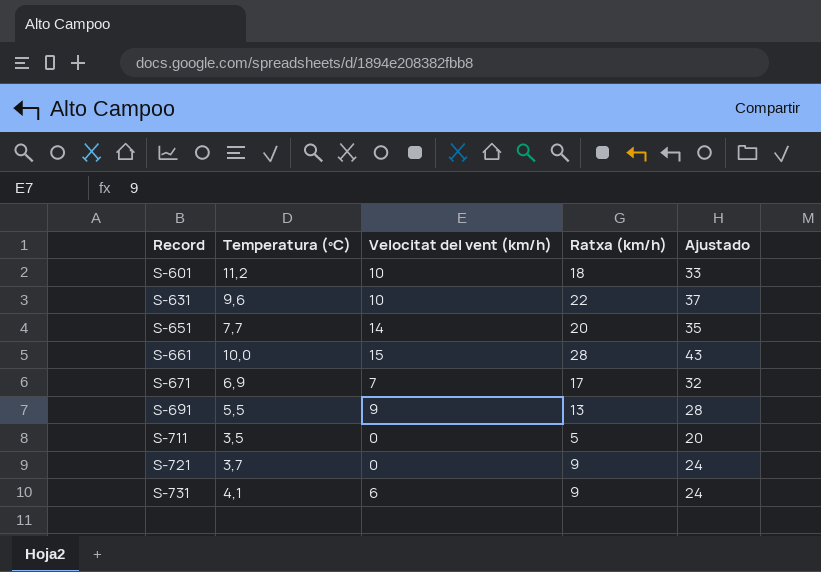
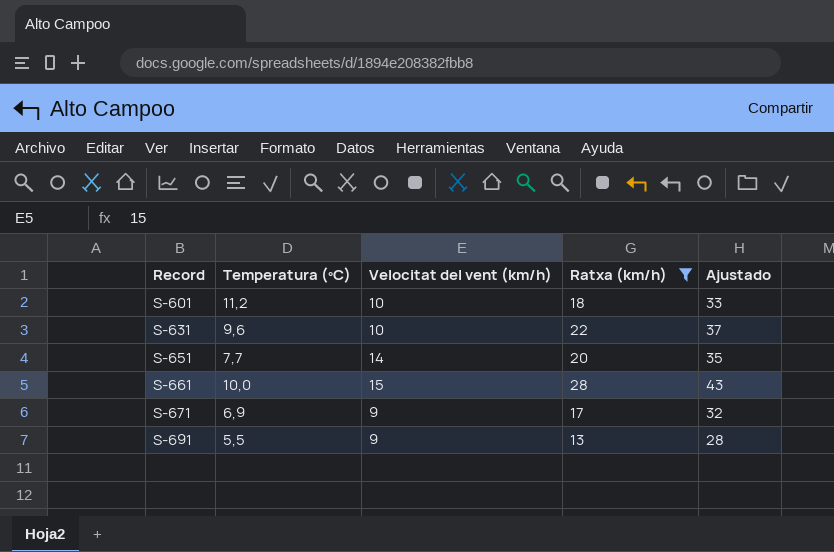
filter: none -> Ratxa (km/h) >= 13
S-671 | Velocitat del vent (km/h): 7 -> 9

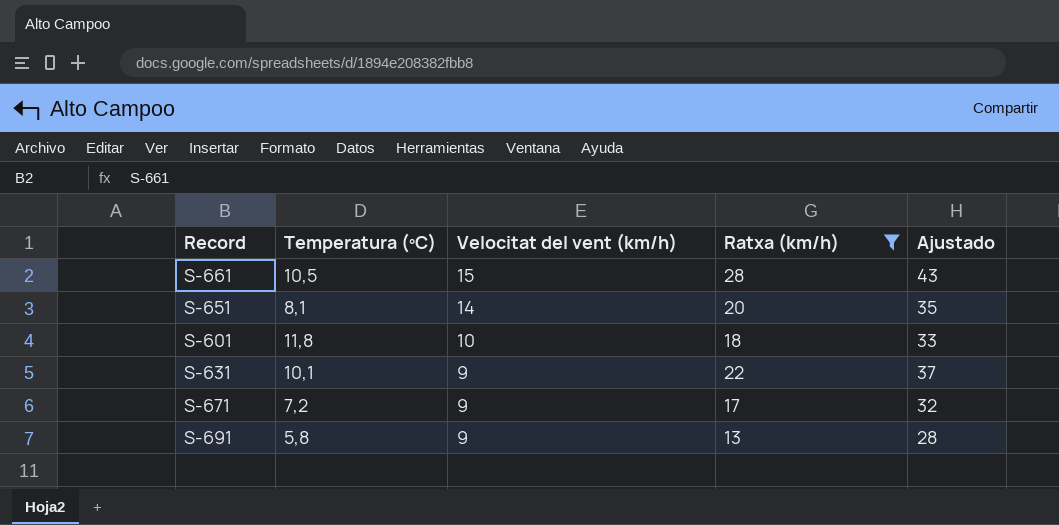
row order: Record ascending -> Velocitat del vent (km/h) descending
S-661 | Temperatura (ºC): 10,0 -> 10,5
S-651 | Temperatura (ºC): 7,7 -> 8,1
S-601 | Temperatura (ºC): 11,2 -> 11,8
S-631 | Temperatura (ºC): 9,6 -> 10,1
S-631 | Velocitat del vent (km/h): 10 -> 9
S-671 | Temperatura (ºC): 6,9 -> 7,2
S-691 | Temperatura (ºC): 5,5 -> 5,8

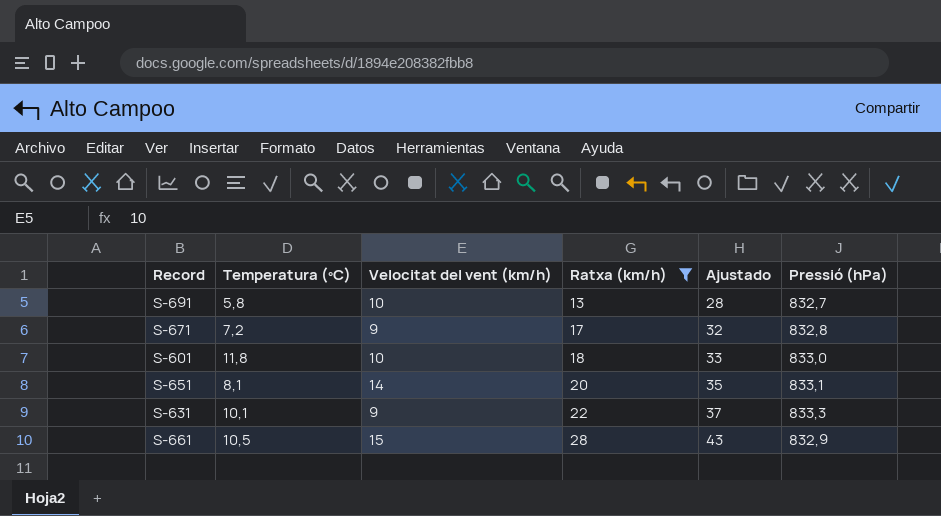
row order: Velocitat del vent (km/h) descending -> Ratxa (km/h) ascending
column Pressió (hPa) | position: none -> 6
S-691 | Velocitat del vent (km/h): 9 -> 10

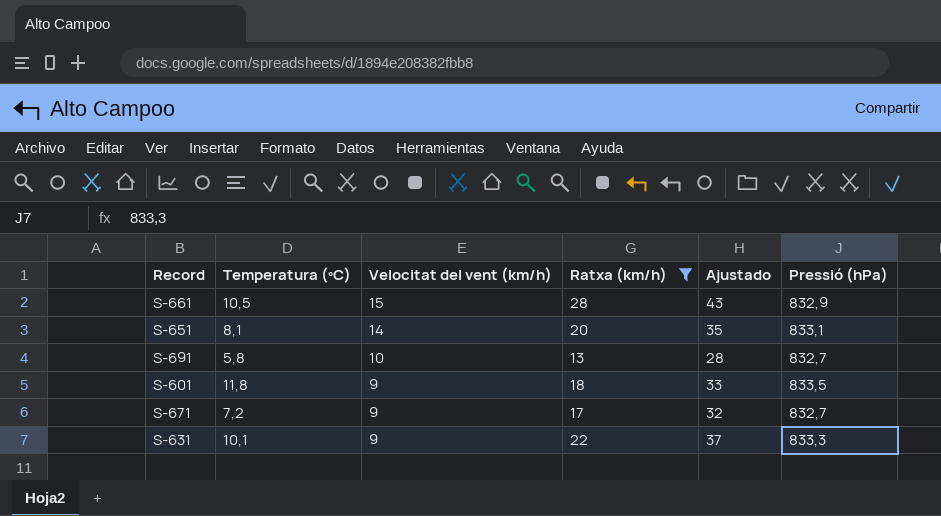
row order: Ratxa (km/h) ascending -> Velocitat del vent (km/h) descending
S-601 | Velocitat del vent (km/h): 10 -> 9
S-601 | Pressió (hPa): 833,0 -> 833,5
S-671 | Pressió (hPa): 832,8 -> 832,7

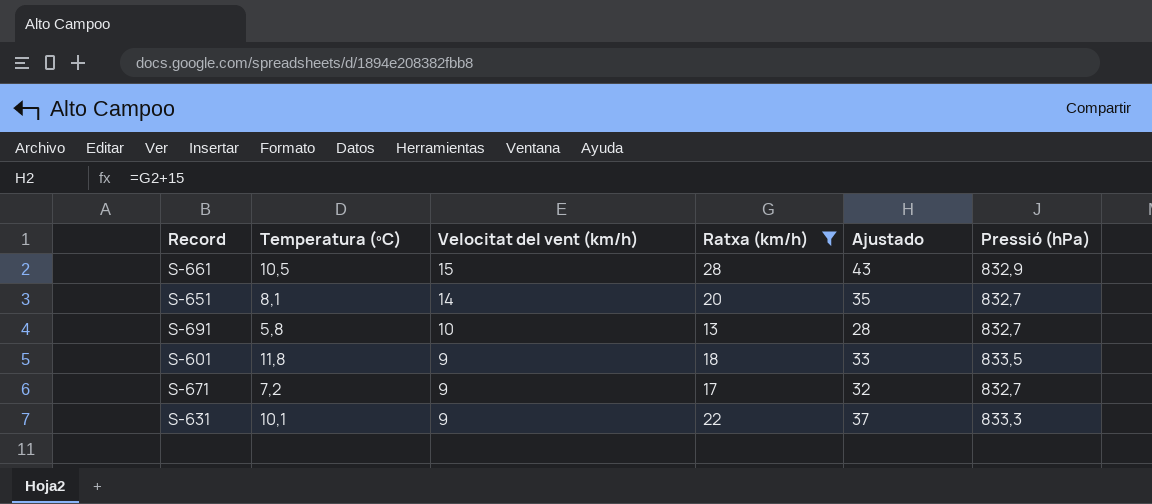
S-651 | Pressió (hPa): 833,1 -> 832,7

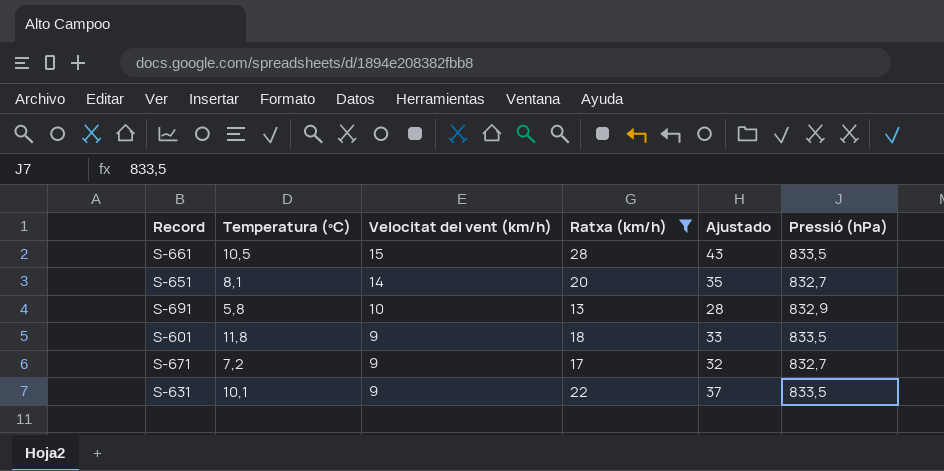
S-661 | Pressió (hPa): 832,9 -> 833,5
S-691 | Pressió (hPa): 832,7 -> 832,9
S-631 | Pressió (hPa): 833,3 -> 833,5

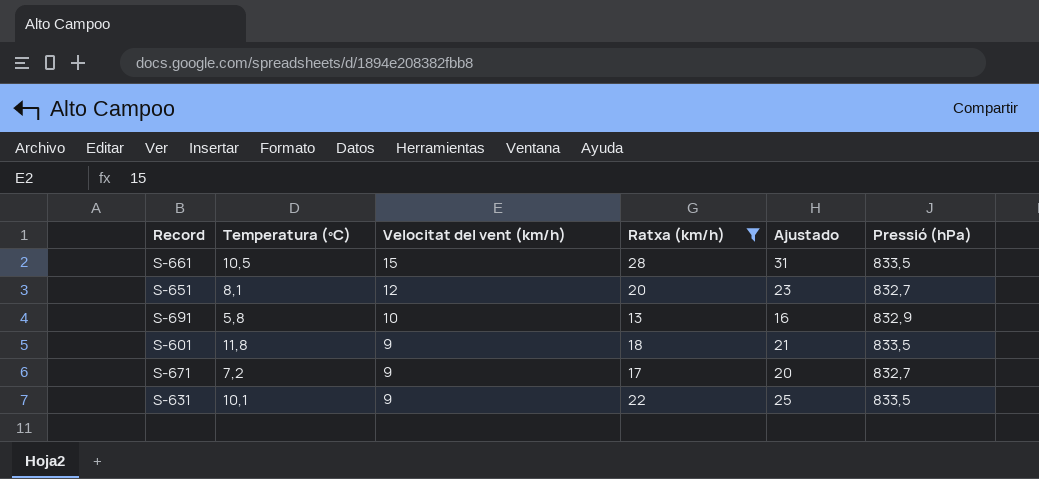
column Ajustado | formula: [Ratxa (km/h)] + 15 -> [Ratxa (km/h)] + 3
S-651 | Velocitat del vent (km/h): 14 -> 12

